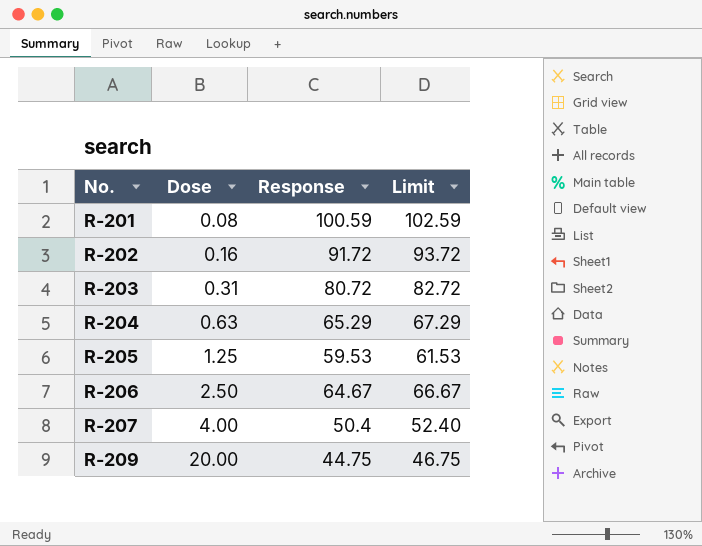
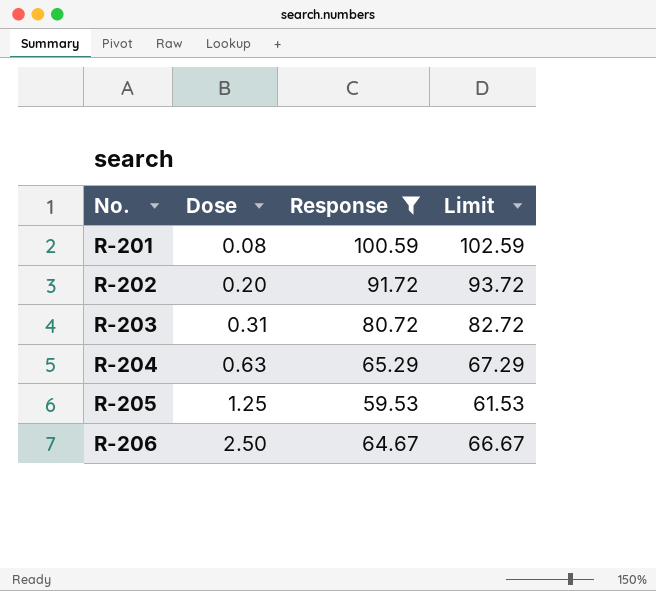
filter: none -> Response >= 59.53
R-202 | Dose: 0.16 -> 0.20

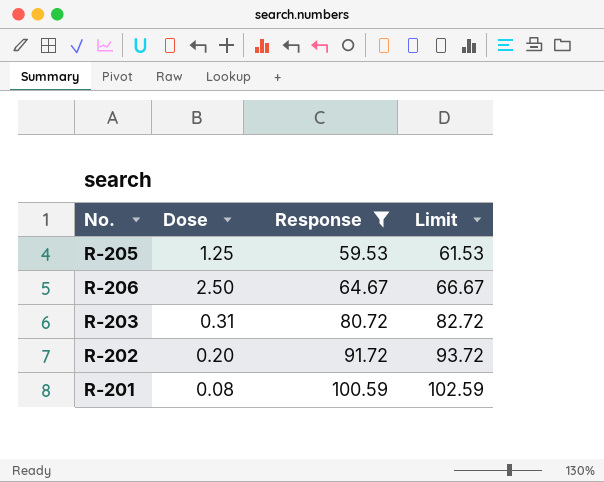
row order: No. ascending -> Response ascending
row R-204: 0.63 | 65.29 | 67.29 -> none

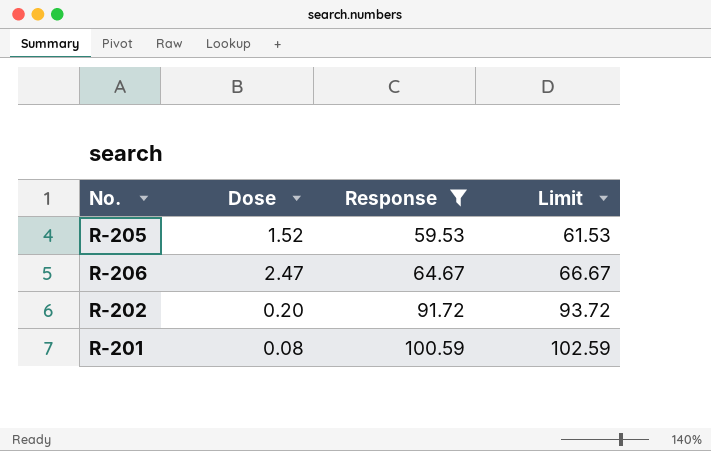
row R-203: 0.31 | 80.72 | 82.72 -> none
R-205 | Dose: 1.25 -> 1.52
R-206 | Dose: 2.50 -> 2.47

